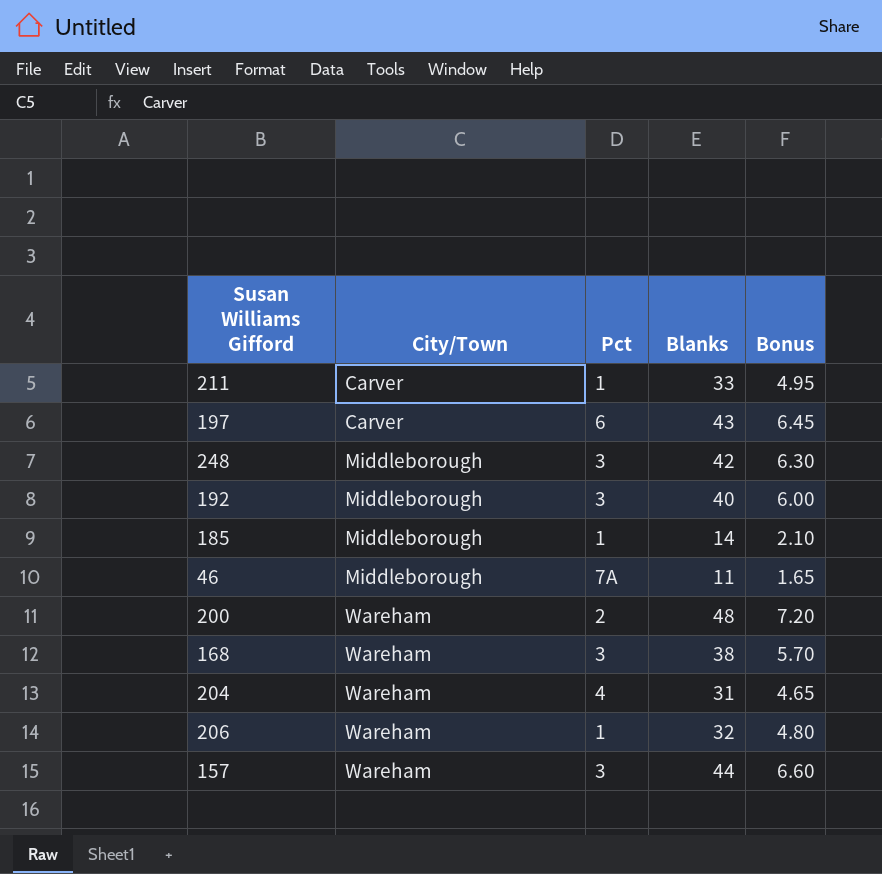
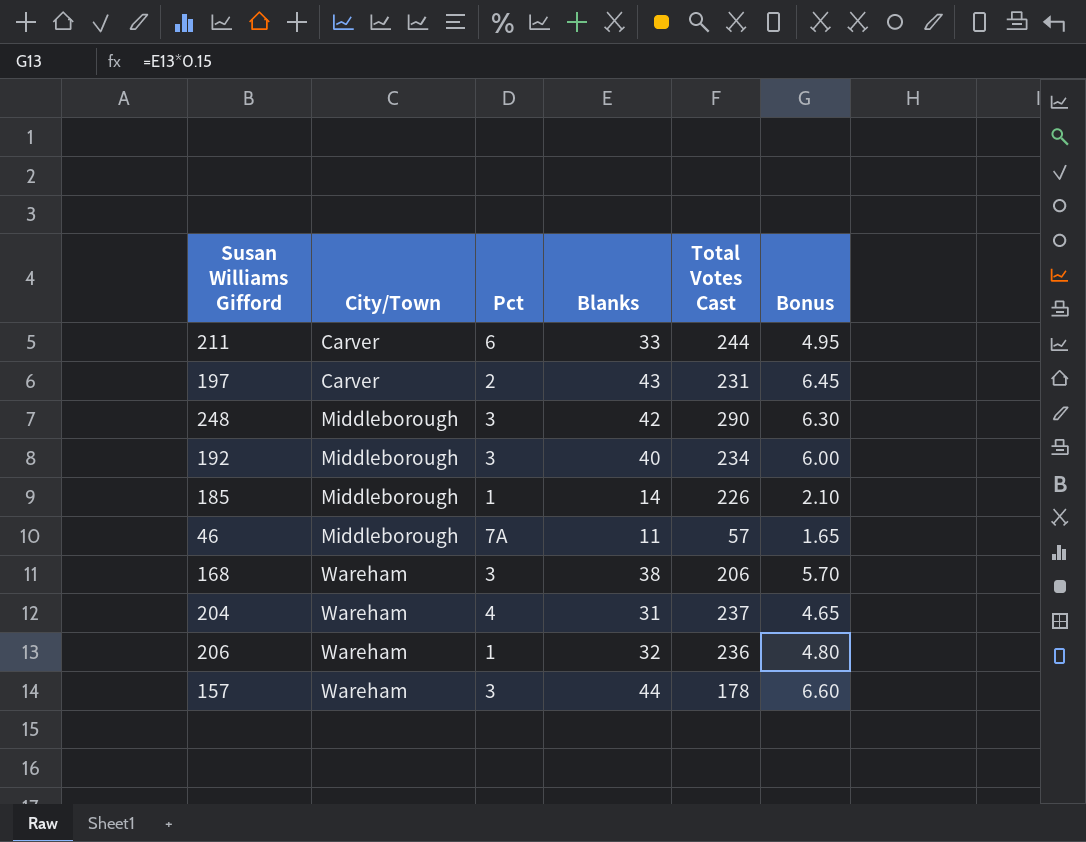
column Total Votes Cast | position: none -> 5
row 200: Wareham | 2 | 48 | 7.20 -> none
211 | Pct: 1 -> 6
197 | Pct: 6 -> 2

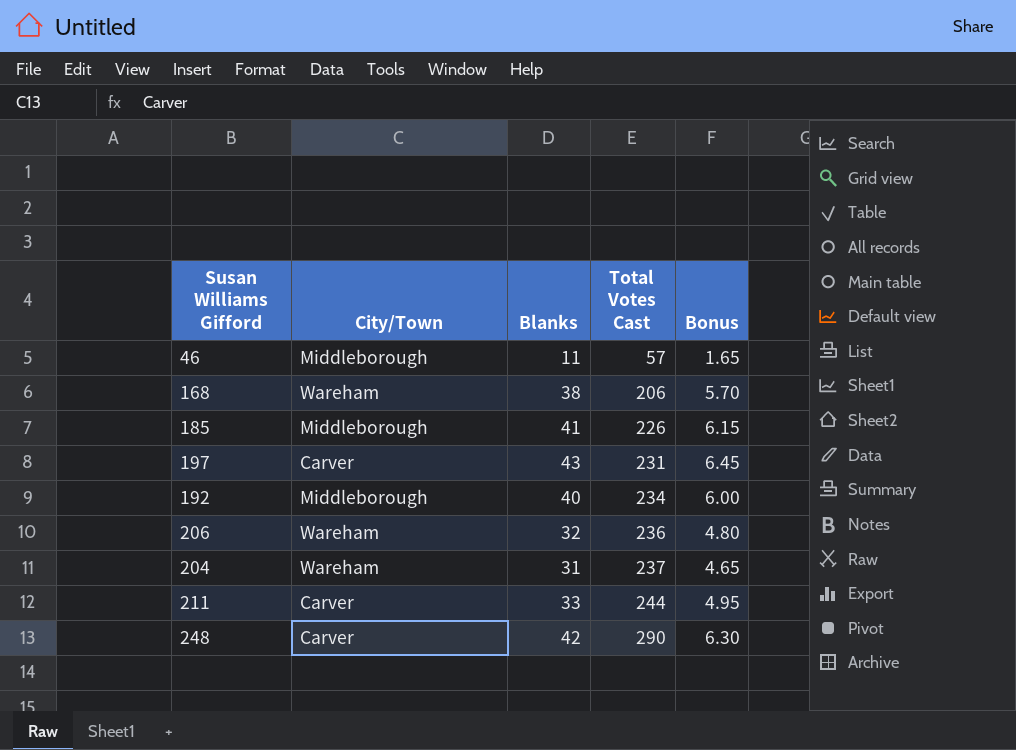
row order: City/Town ascending -> Total Votes Cast ascending
column Pct | position: 3 -> none
row 157: Wareham | 3 | 44 | 178 | 6.60 -> none
185 | Blanks: 14 -> 41
185 | Bonus: 2.10 -> 6.15
248 | City/Town: Middleborough -> Carver

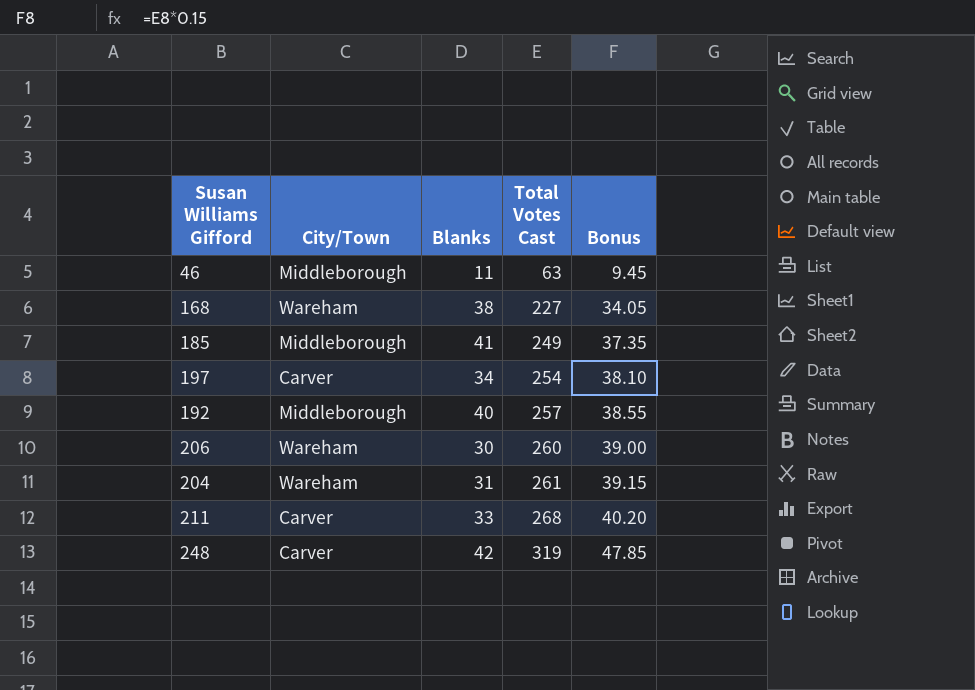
column Bonus | formula: [Blanks] * 0.15 -> [Total Votes Cast] * 0.15
46 | Total Votes Cast: 57 -> 63
168 | Total Votes Cast: 206 -> 227
185 | Total Votes Cast: 226 -> 249
197 | Blanks: 43 -> 34
197 | Total Votes Cast: 231 -> 254
192 | Total Votes Cast: 234 -> 257
206 | Blanks: 32 -> 30
206 | Total Votes Cast: 236 -> 260
204 | Total Votes Cast: 237 -> 261
211 | Total Votes Cast: 244 -> 268
248 | Total Votes Cast: 290 -> 319

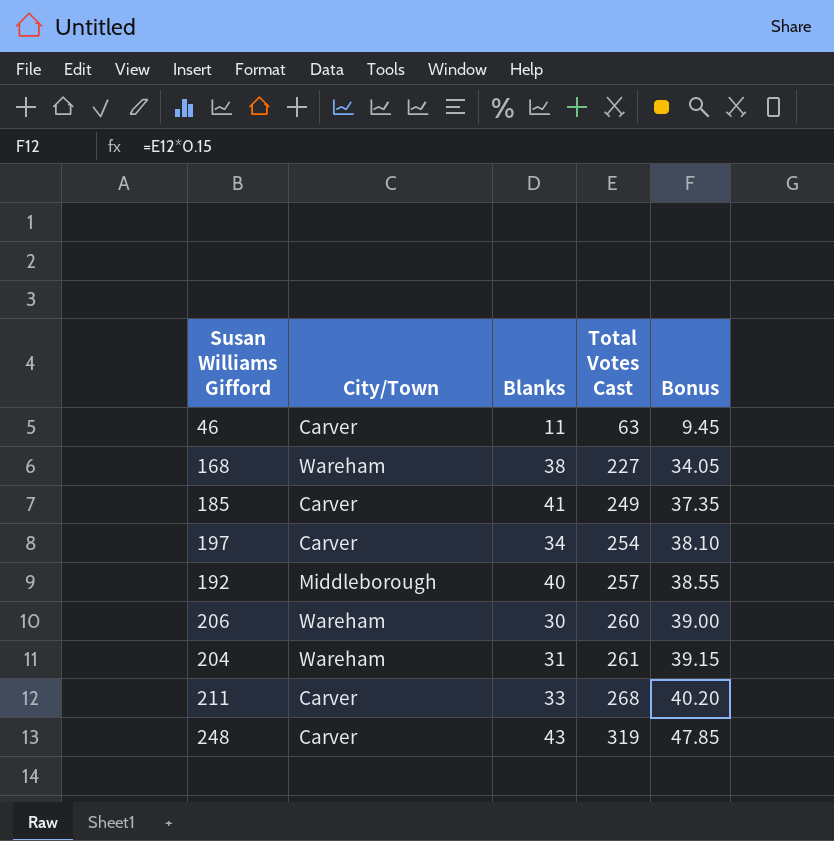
46 | City/Town: Middleborough -> Carver
185 | City/Town: Middleborough -> Carver
248 | Blanks: 42 -> 43

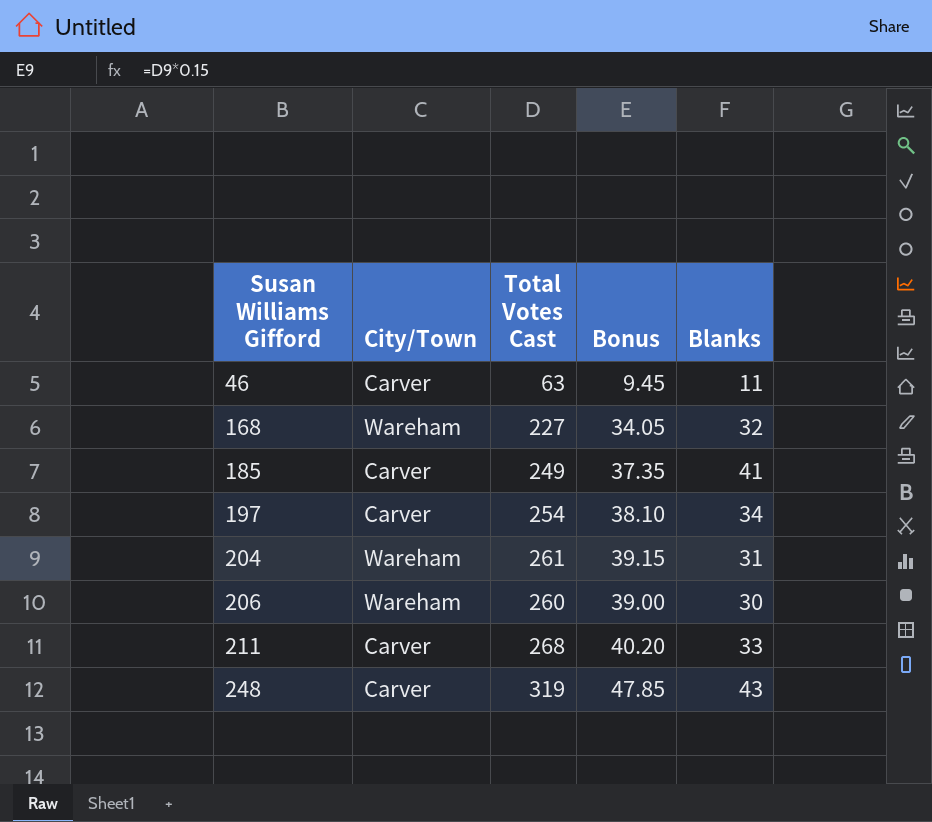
row order: Total Votes Cast ascending -> Susan Williams Gifford ascending
column Blanks | position: 3 -> 5
row 192: Middleborough | 40 | 257 | 38.55 -> none
168 | Blanks: 38 -> 32

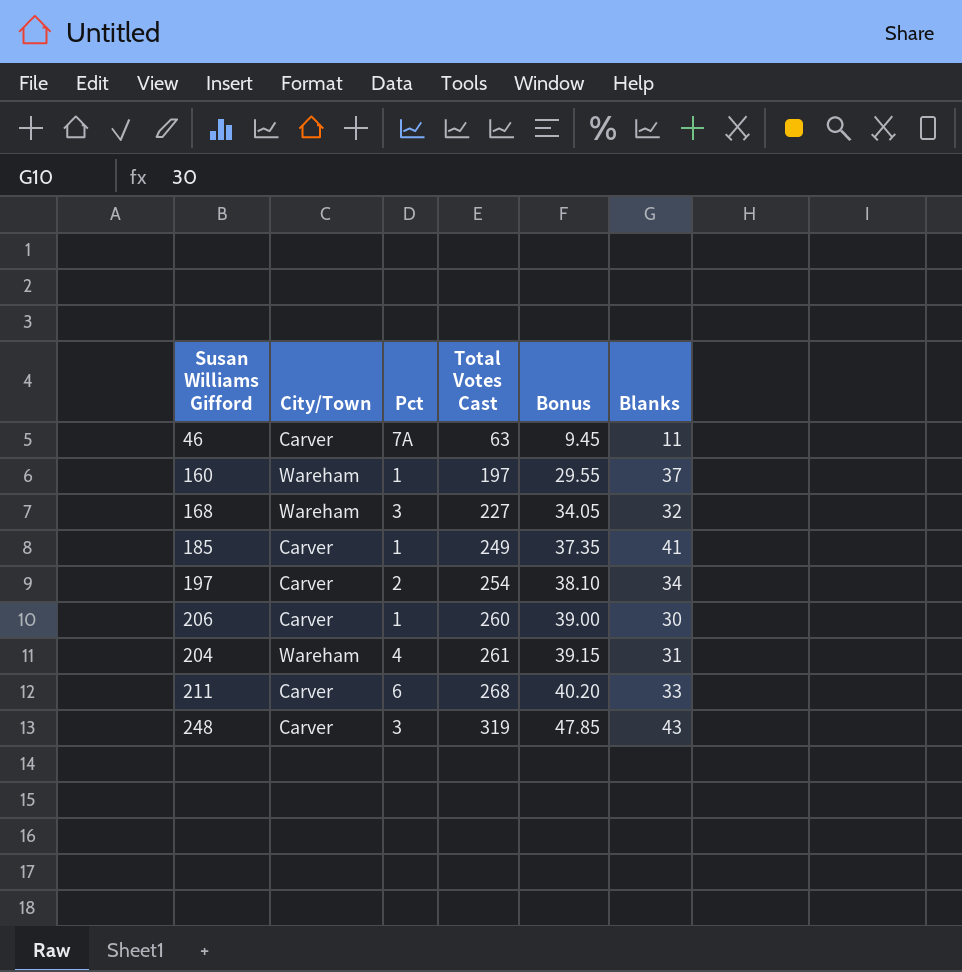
row order: Susan Williams Gifford ascending -> Total Votes Cast ascending
column Pct | position: none -> 3
row 160: none -> Wareham | 1 | 197 | 29.55 | 37
206 | City/Town: Wareham -> Carver

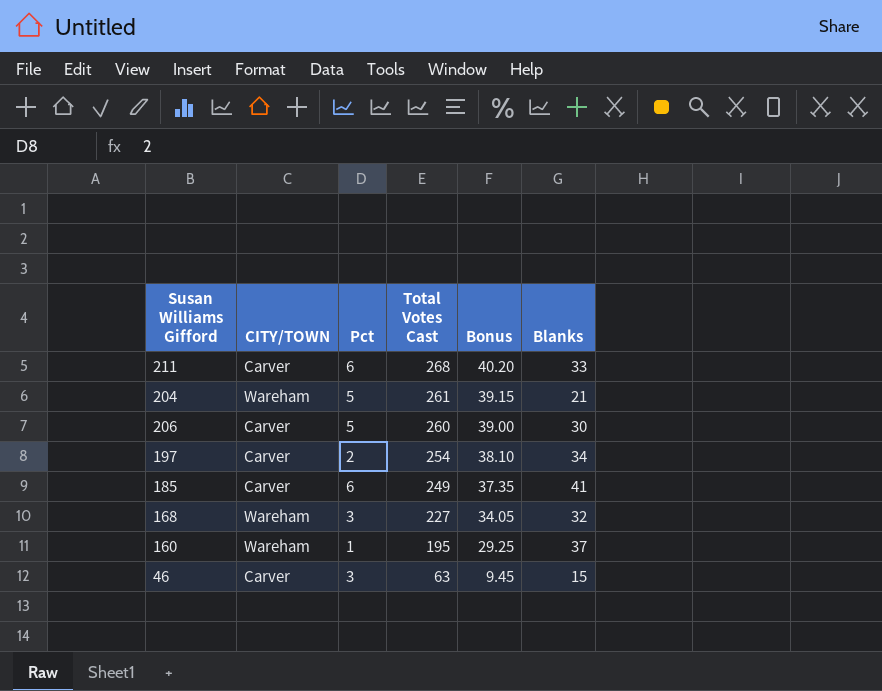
row order: Total Votes Cast ascending -> Total Votes Cast descending
column name: City/Town -> CITY/TOWN
row 248: Carver | 3 | 319 | 47.85 | 43 -> none
204 | Pct: 4 -> 5
204 | Blanks: 31 -> 21
206 | Pct: 1 -> 5
185 | Pct: 1 -> 6
160 | Total Votes Cast: 197 -> 195
160 | Bonus: 29.55 -> 29.25
46 | Pct: 7A -> 3
46 | Blanks: 11 -> 15

